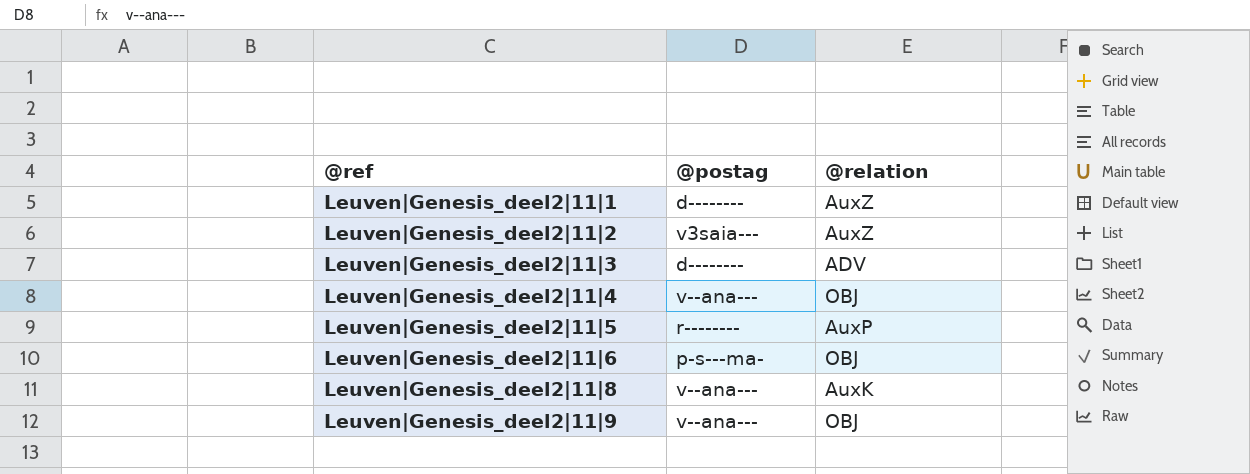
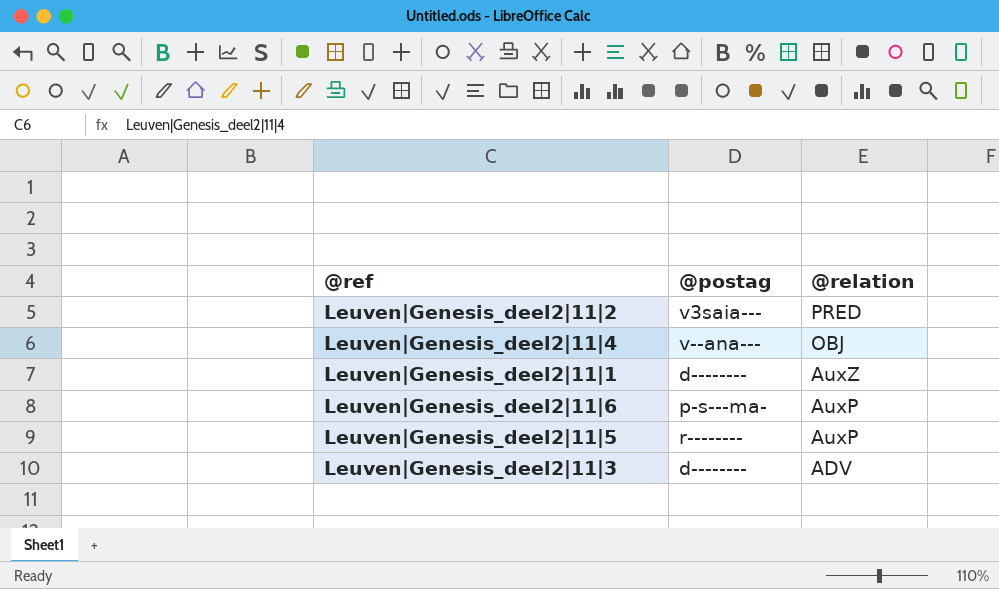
row order: @ref ascending -> @relation descending
row Leuven|Genesis_deel2|11|8: v--ana--- | AuxK -> none
row Leuven|Genesis_deel2|11|9: v--ana--- | OBJ -> none
Leuven|Genesis_deel2|11|2 | @relation: AuxZ -> PRED
Leuven|Genesis_deel2|11|6 | @relation: OBJ -> AuxP

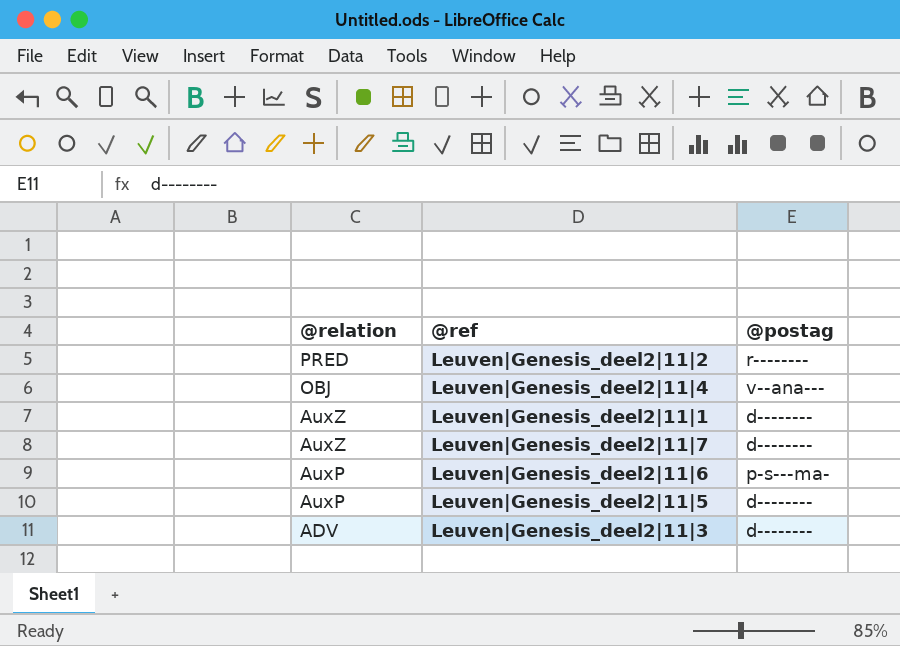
column @relation | position: 3 -> 1
Leuven|Genesis_deel2|11|2 | @postag: v3saia--- -> r--------
row Leuven|Genesis_deel2|11|7: none -> AuxZ | d--------
Leuven|Genesis_deel2|11|5 | @postag: r-------- -> d--------

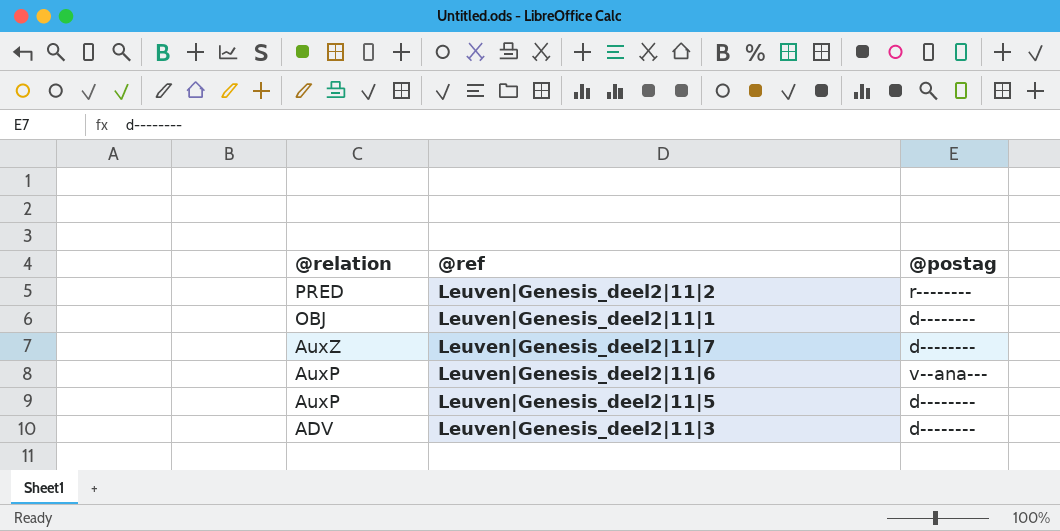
row Leuven|Genesis_deel2|11|4: OBJ | v--ana--- -> none
Leuven|Genesis_deel2|11|1 | @relation: AuxZ -> OBJ
Leuven|Genesis_deel2|11|6 | @postag: p-s---ma- -> v--ana---

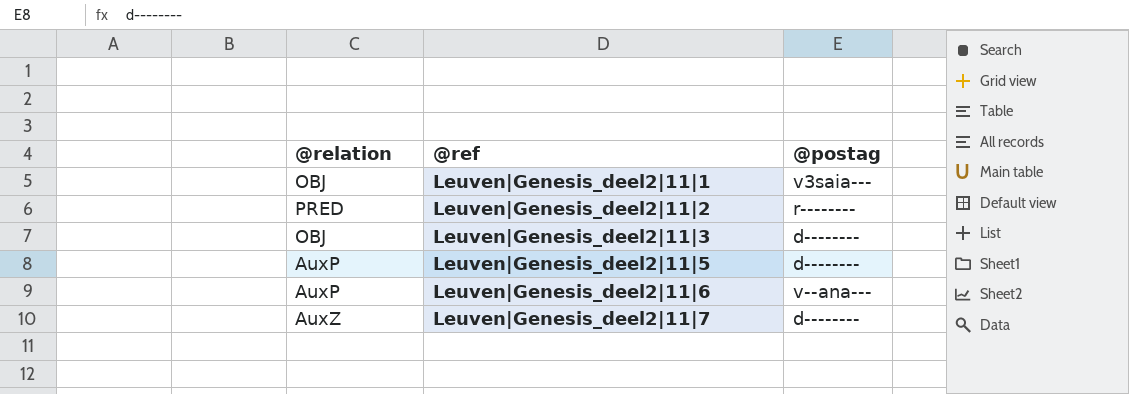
row order: @relation descending -> @ref ascending
Leuven|Genesis_deel2|11|1 | @postag: d-------- -> v3saia---
Leuven|Genesis_deel2|11|3 | @relation: ADV -> OBJ

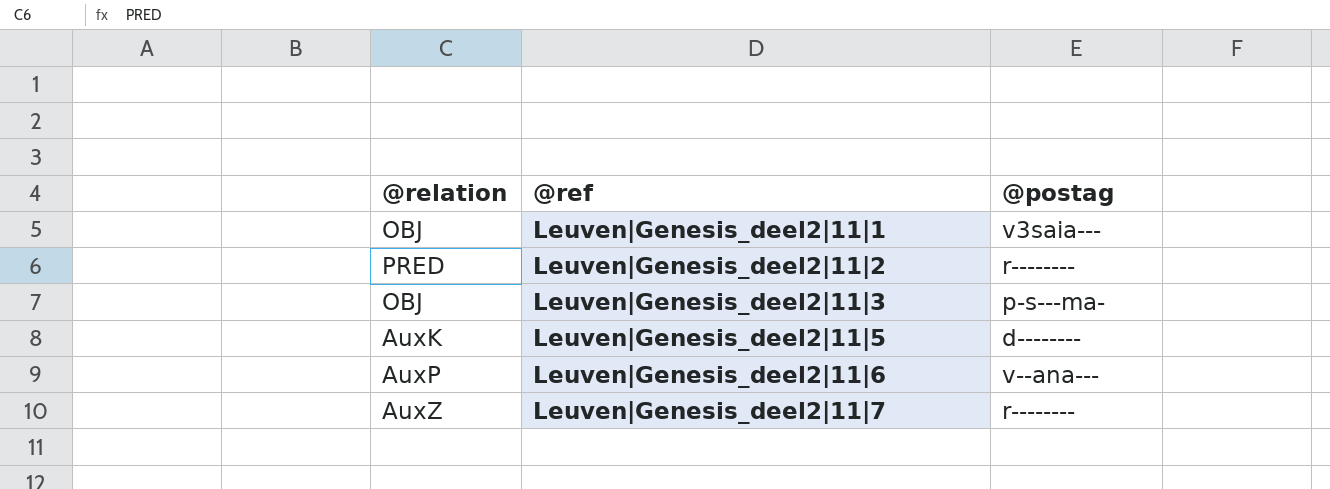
Leuven|Genesis_deel2|11|3 | @postag: d-------- -> p-s---ma-
Leuven|Genesis_deel2|11|5 | @relation: AuxP -> AuxK
Leuven|Genesis_deel2|11|7 | @postag: d-------- -> r--------

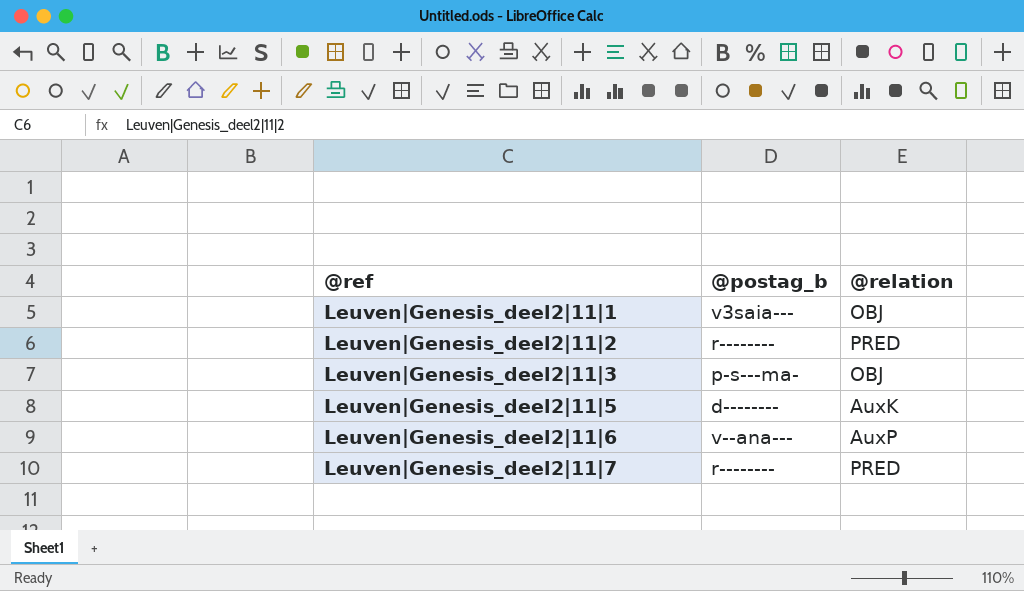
column name: @postag -> @postag_b
column @relation | position: 1 -> 3
Leuven|Genesis_deel2|11|7 | @relation: AuxZ -> PRED

